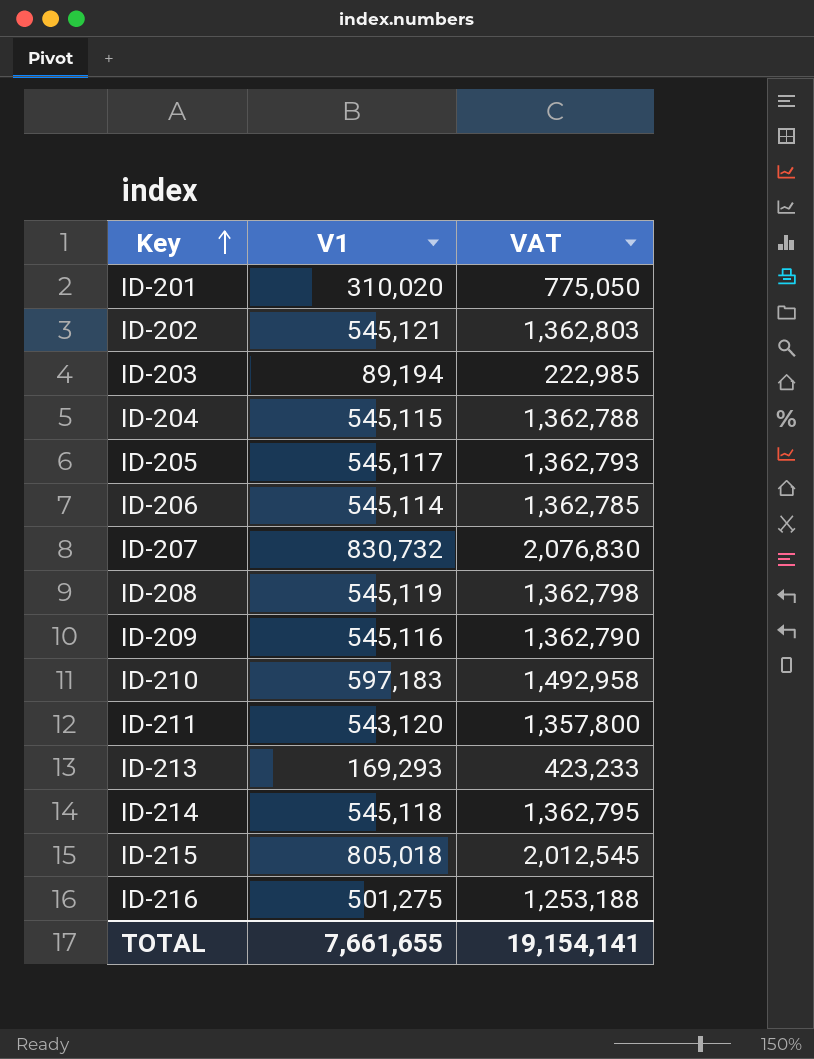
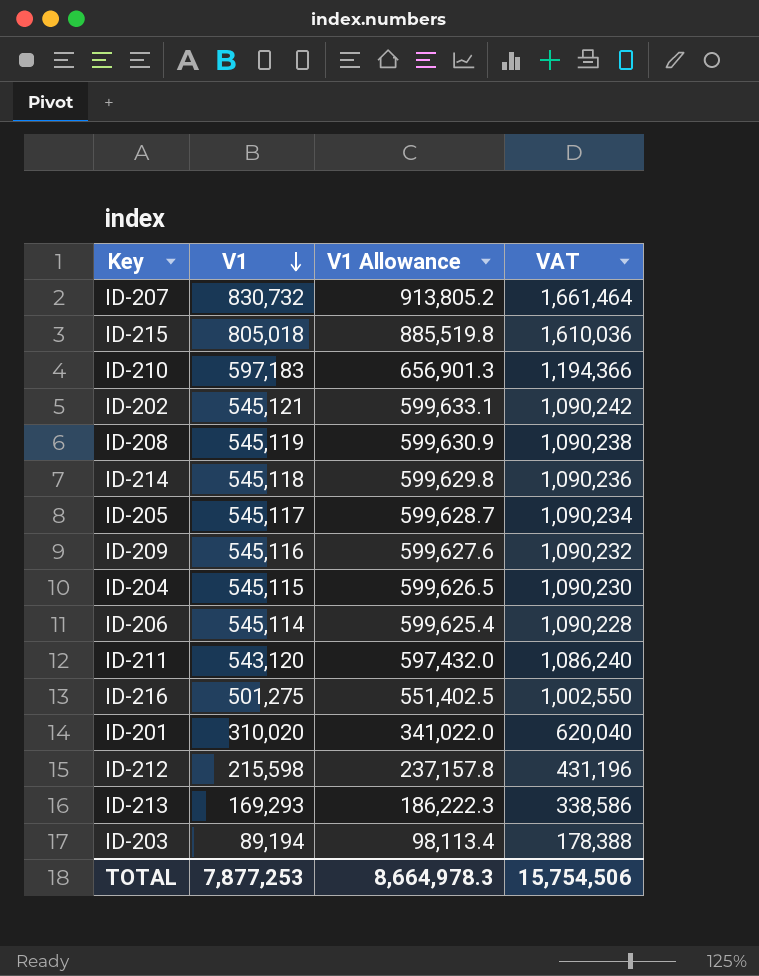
row order: Key ascending -> V1 descending
column V1 Allowance | formula: none -> [V1] * 1.1
column VAT | formula: [V1] * 2.5 -> [V1] * 2
row ID-212: none -> 215,598 | 237,157.8 | 431,196
TOTAL | V1: 7,661,655 -> 7,877,253
TOTAL | VAT: 19,154,141 -> 15,754,506

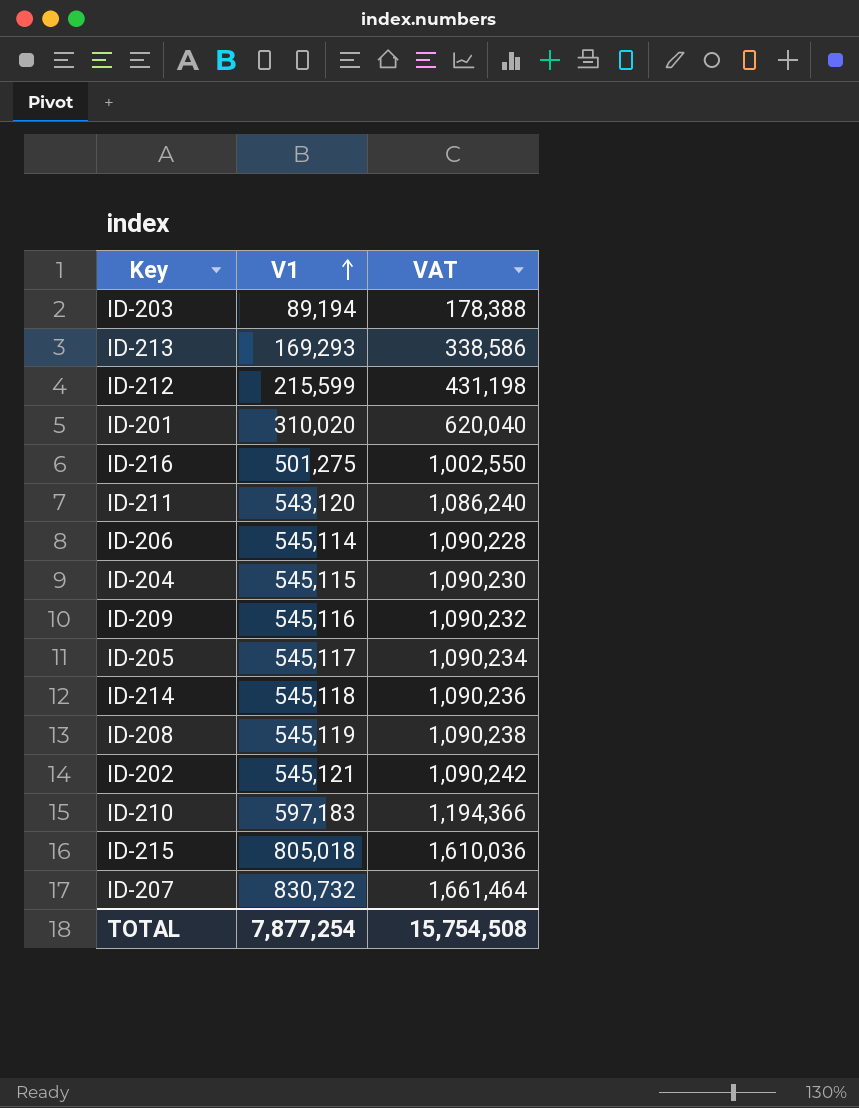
row order: V1 descending -> V1 ascending
column V1 Allowance | formula: [V1] * 1.1 -> none
ID-212 | V1: 215,598 -> 215,599
ID-212 | VAT: 431,196 -> 431,198
TOTAL | V1: 7,877,253 -> 7,877,254
TOTAL | VAT: 15,754,506 -> 15,754,508

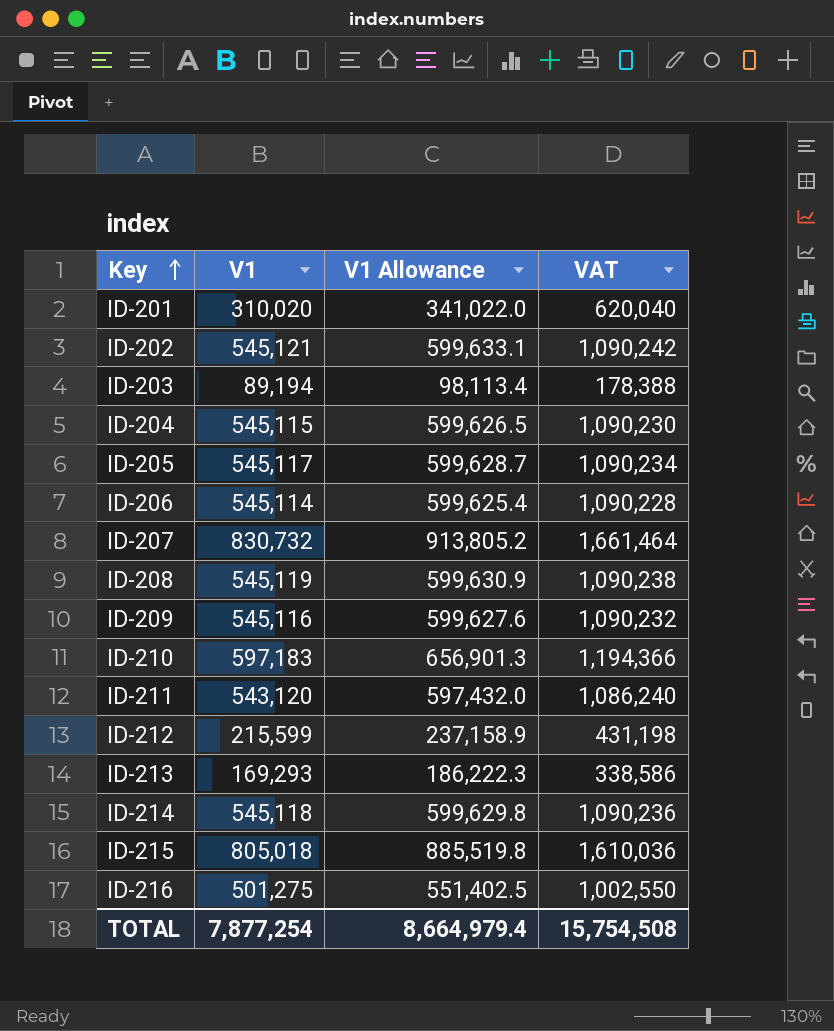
row order: V1 ascending -> Key ascending
column V1 Allowance | formula: none -> [V1] * 1.1

